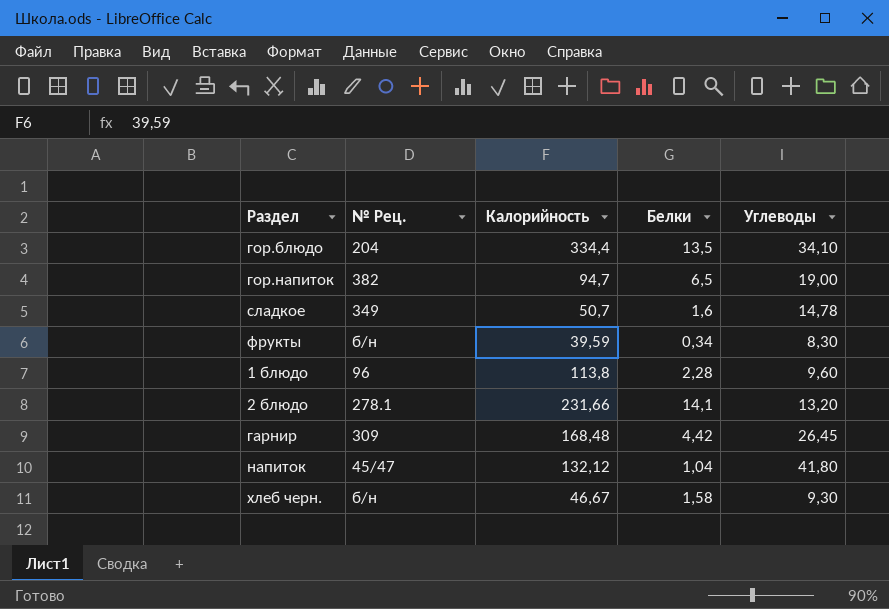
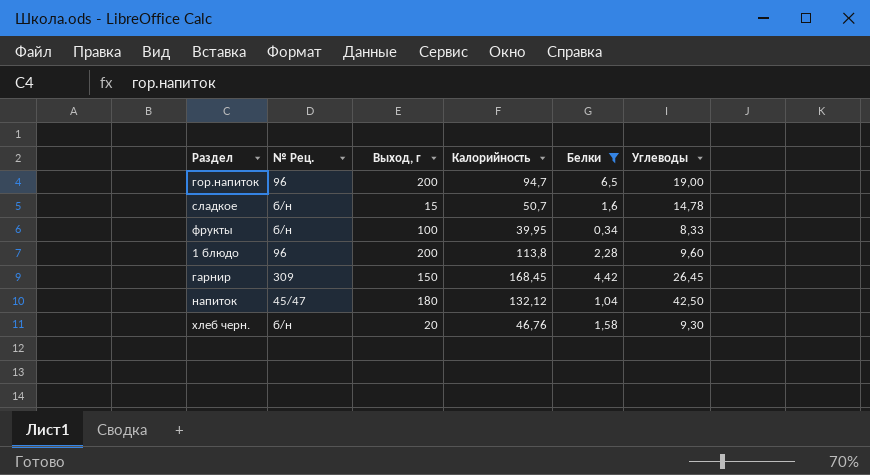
filter: none -> Белки <= 6,5
column Выход, г | position: none -> 3
гор.напиток | № Рец.: 382 -> 96
сладкое | № Рец.: 349 -> б/н
фрукты | Калорийность: 39,59 -> 39,95
фрукты | Углеводы: 8,30 -> 8,33
гарнир | Калорийность: 168,48 -> 168,45
напиток | Углеводы: 41,80 -> 42,50
хлеб черн. | Калорийность: 46,67 -> 46,76

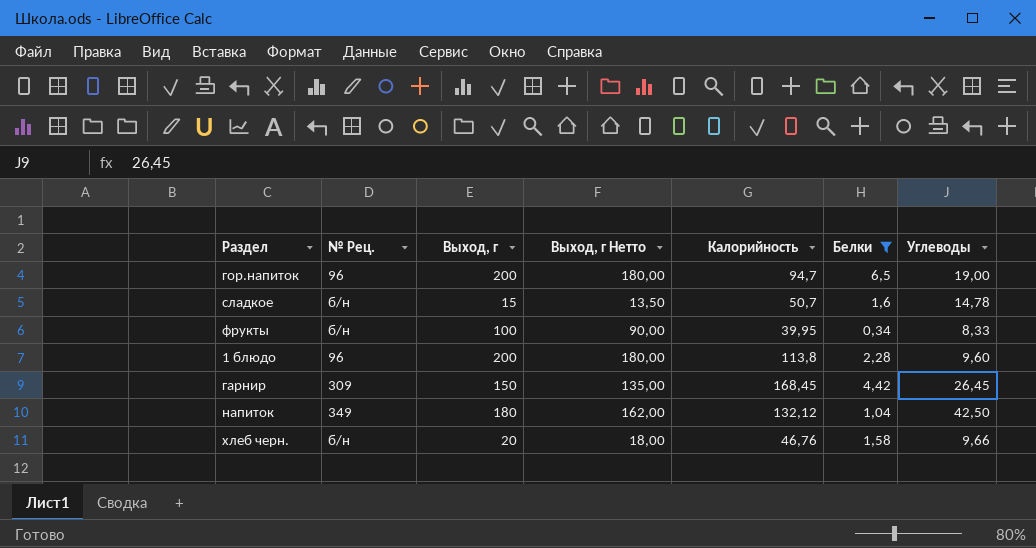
column Выход, г Нетто | formula: none -> [Выход, г] * 0,9
напиток | № Рец.: 45/47 -> 349
хлеб черн. | Углеводы: 9,30 -> 9,66

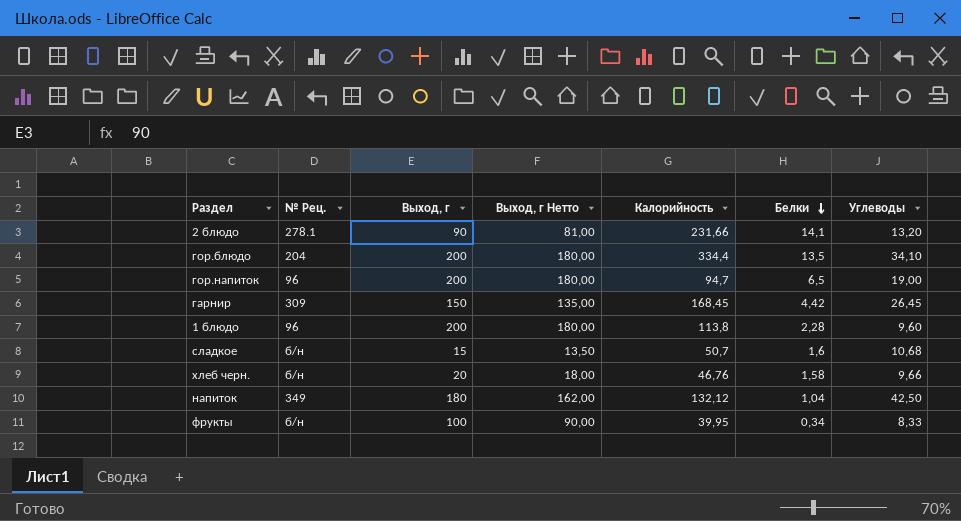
filter: Белки <= 6,5 -> none
row order: none -> Белки descending
сладкое | Углеводы: 14,78 -> 10,68

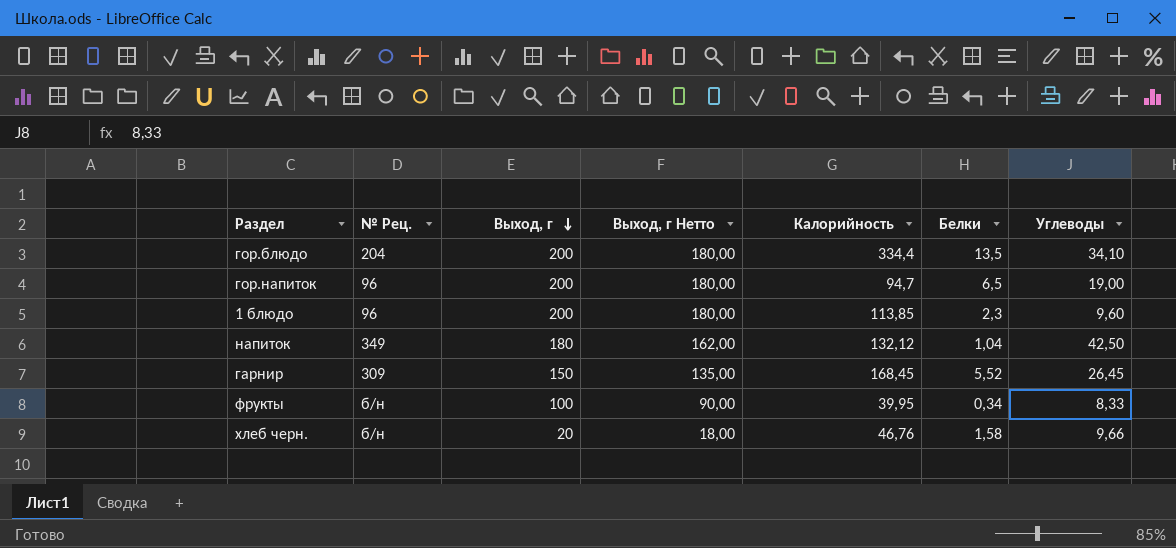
row order: Белки descending -> Выход, г descending
row 2 блюдо: 278.1 | 90 | 81,00 | 231,66 | 14,1 | 13,20 -> none
row сладкое: б/н | 15 | 13,50 | 50,7 | 1,6 | 10,68 -> none
1 блюдо | Калорийность: 113,8 -> 113,85
1 блюдо | Белки: 2,28 -> 2,3
гарнир | Белки: 4,42 -> 5,52

